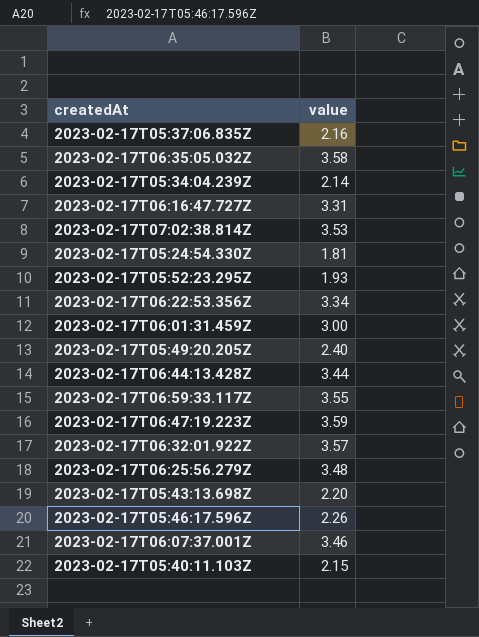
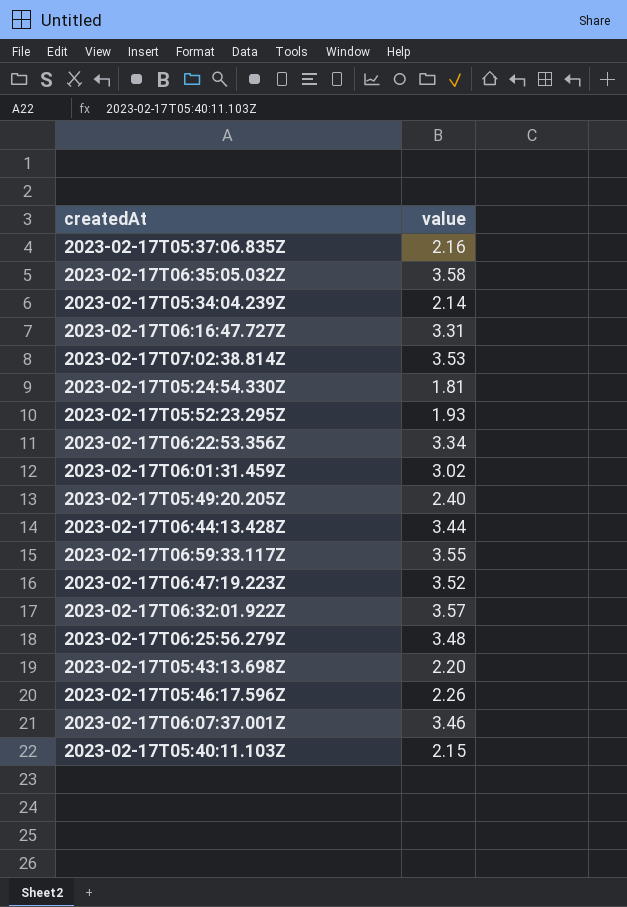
2023-02-17T06:01:31.459Z | value: 3.00 -> 3.02
2023-02-17T06:47:19.223Z | value: 3.59 -> 3.52

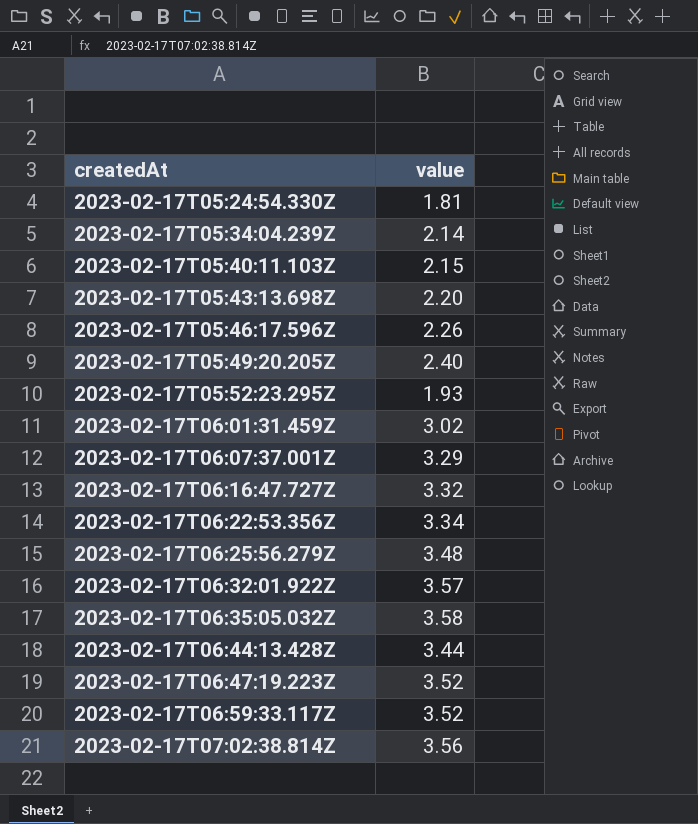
row order: none -> createdAt ascending
row 2023-02-17T05:37:06.835Z: 2.16 -> none
2023-02-17T06:07:37.001Z | value: 3.46 -> 3.29
2023-02-17T06:16:47.727Z | value: 3.31 -> 3.32
2023-02-17T06:59:33.117Z | value: 3.55 -> 3.52
2023-02-17T07:02:38.814Z | value: 3.53 -> 3.56

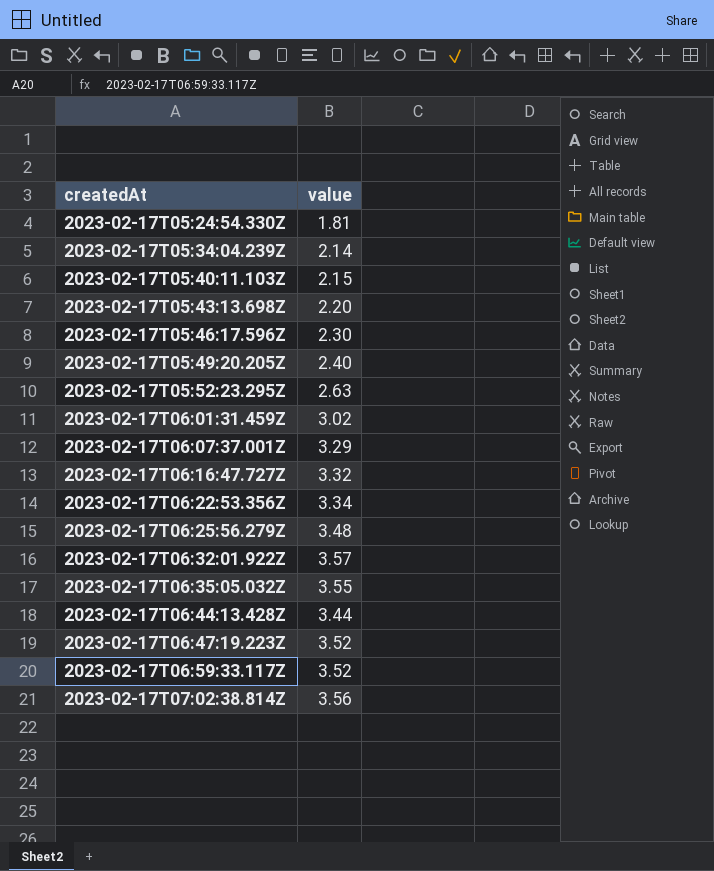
2023-02-17T05:46:17.596Z | value: 2.26 -> 2.30
2023-02-17T05:52:23.295Z | value: 1.93 -> 2.63
2023-02-17T06:35:05.032Z | value: 3.58 -> 3.55

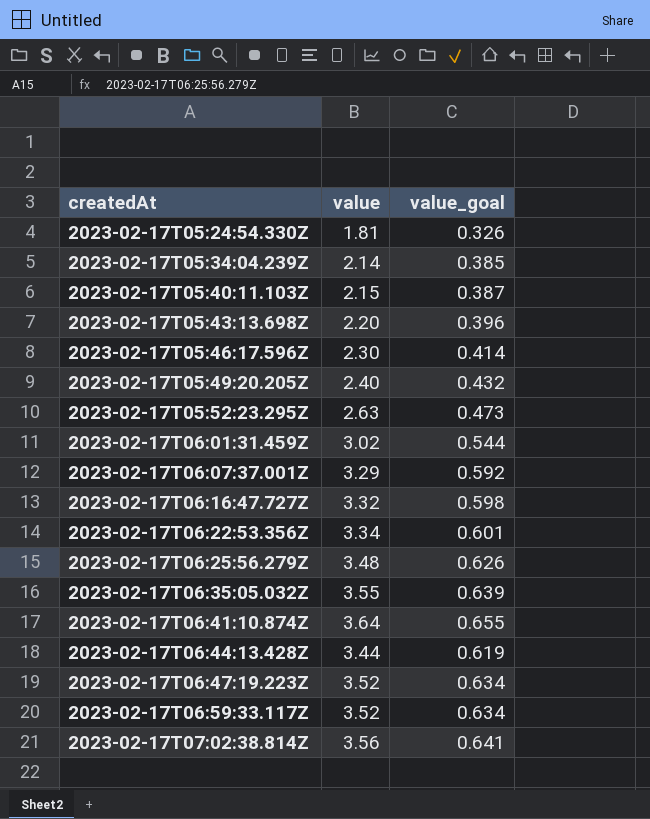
column value_goal | formula: none -> [value] * 0.18
row 2023-02-17T06:32:01.922Z: 3.57 -> none
row 2023-02-17T06:41:10.874Z: none -> 3.64 | 0.655

